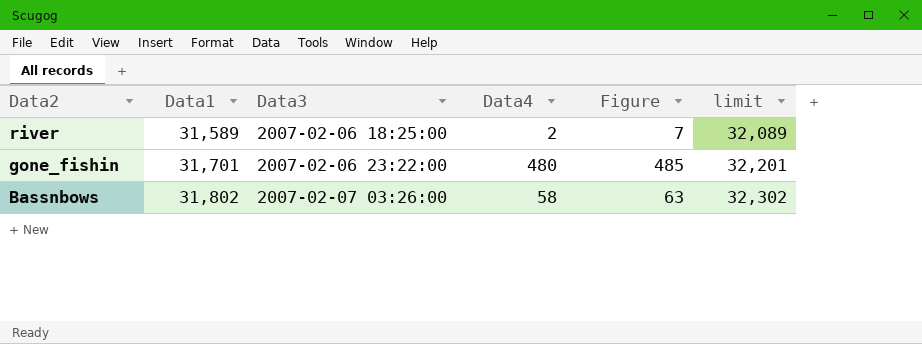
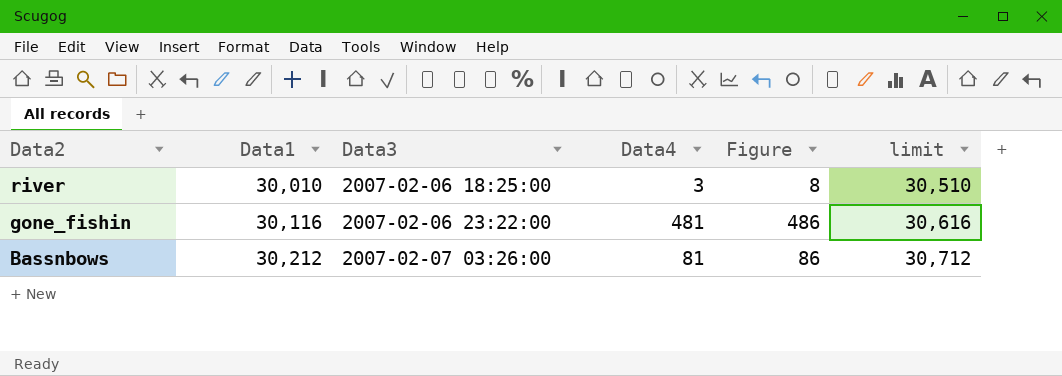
river | Data1: 31,589 -> 30,010
river | Data4: 2 -> 3
river | Figure: 7 -> 8
river | limit: 32,089 -> 30,510
gone_fishin | Data1: 31,701 -> 30,116
gone_fishin | Data4: 480 -> 481
gone_fishin | Figure: 485 -> 486
gone_fishin | limit: 32,201 -> 30,616
Bassnbows | Data1: 31,802 -> 30,212
Bassnbows | Data4: 58 -> 81
Bassnbows | Figure: 63 -> 86
Bassnbows | limit: 32,302 -> 30,712

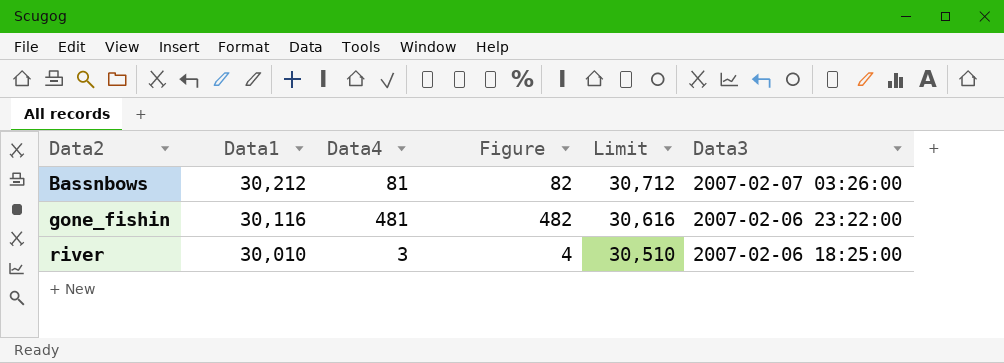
row order: Data2 descending -> Data2 ascending
column Figure | formula: [Data4] + 5 -> [Data4] + 1
column name: limit -> Limit
column Data3 | position: 3 -> 6

